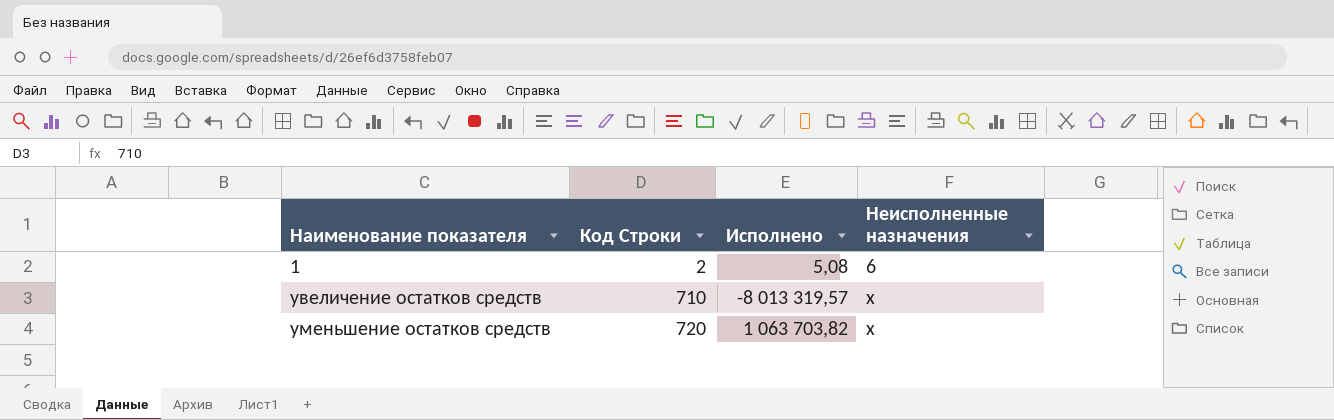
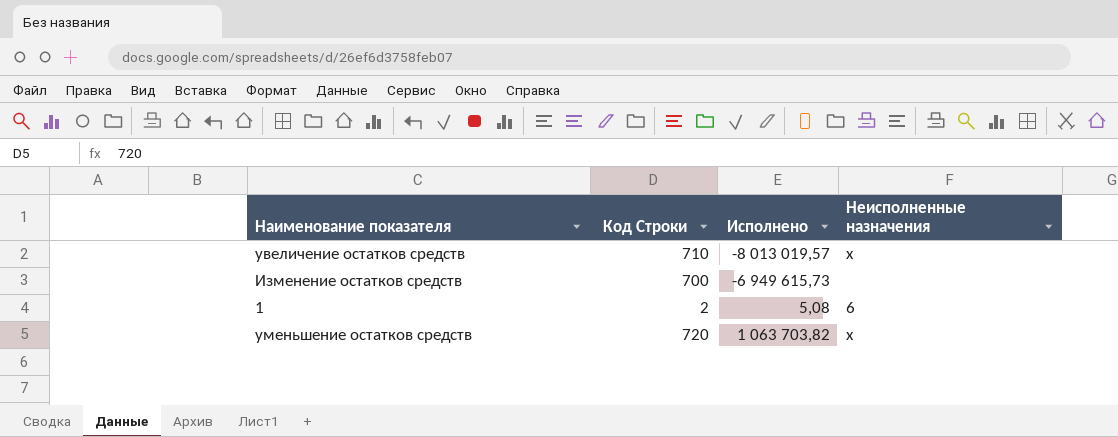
row order: Наименование показателя ascending -> Исполнено ascending
увеличение остатков средств | Исполнено: -8 013 319,57 -> -8 013 019,57
row Изменение остатков средств: none -> 700 | -6 949 615,73 | none

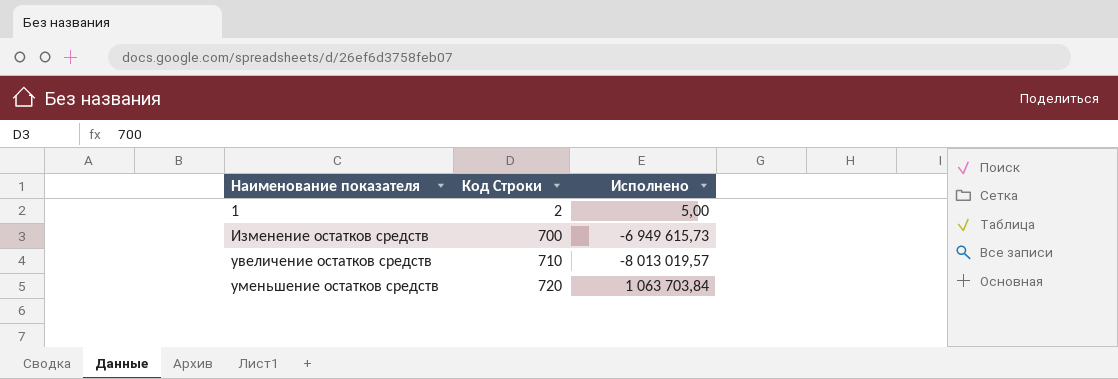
row order: Исполнено ascending -> Наименование показателя ascending
column Неисполненные назначения | position: 4 -> none
1 | Исполнено: 5,08 -> 5,00
уменьшение остатков средств | Исполнено: 1 063 703,82 -> 1 063 703,84

